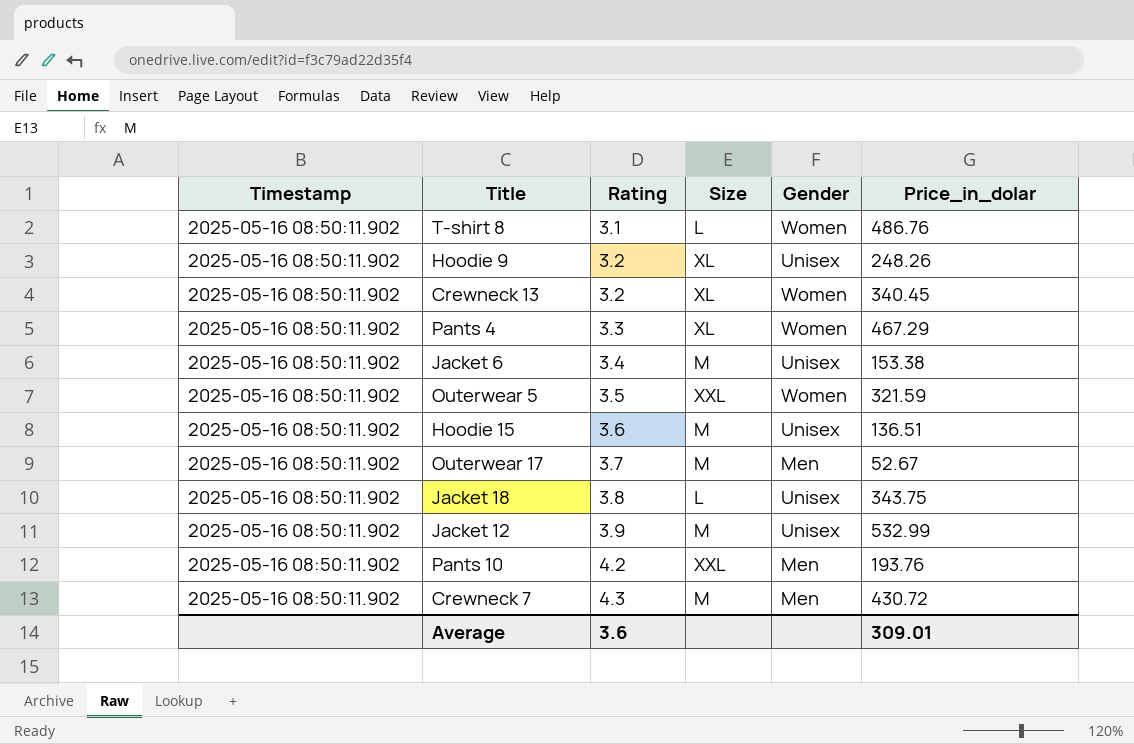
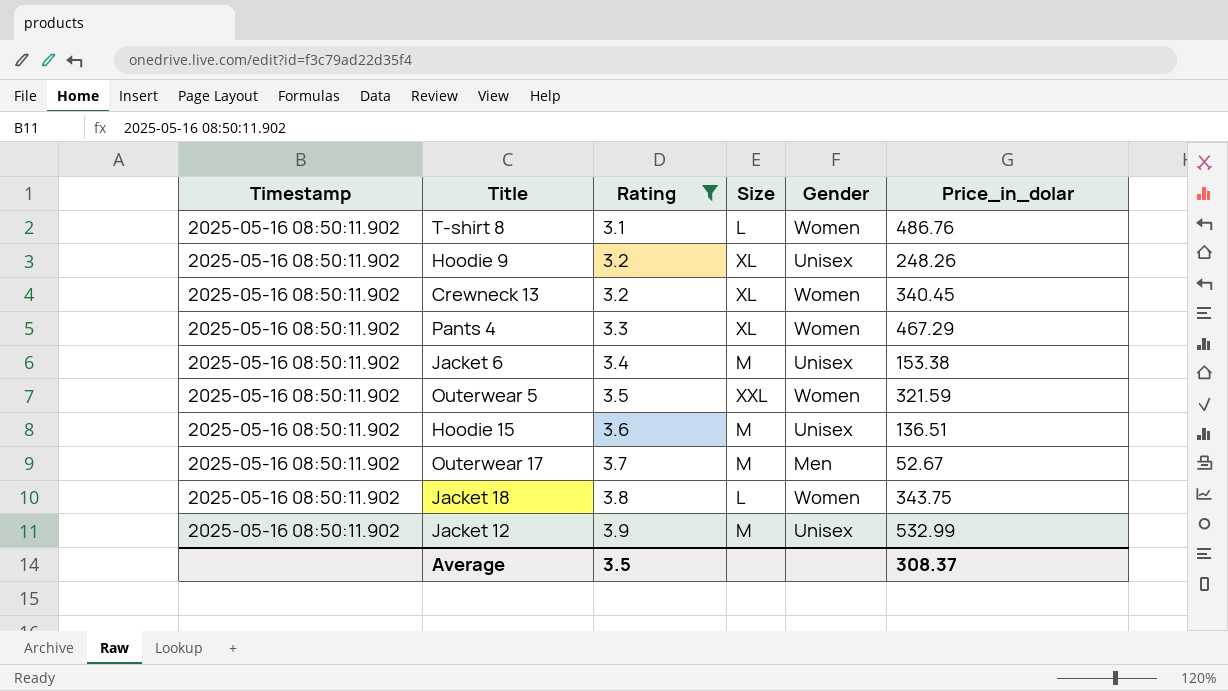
filter: none -> Rating <= 3.9
Jacket 18 | Gender: Unisex -> Women
Average | Rating: 3.6 -> 3.5
Average | Price_in_dolar: 309.01 -> 308.37

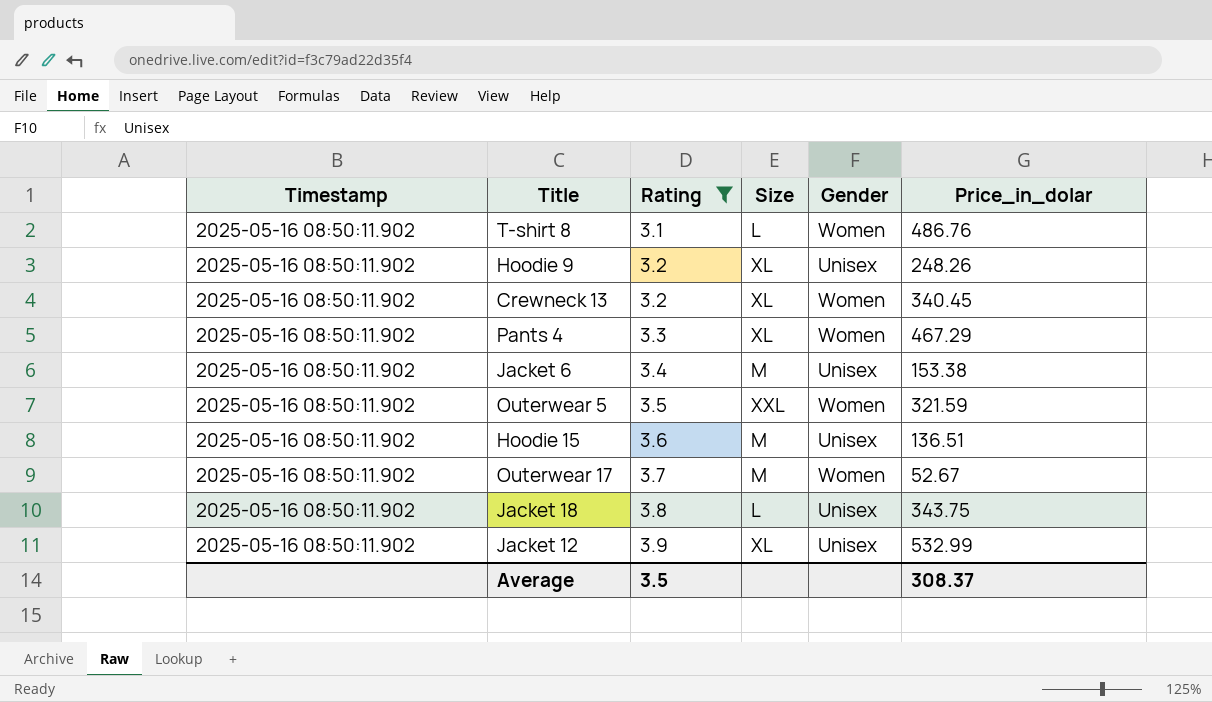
Outerwear 17 | Gender: Men -> Women
Jacket 18 | Gender: Women -> Unisex
Jacket 12 | Size: M -> XL

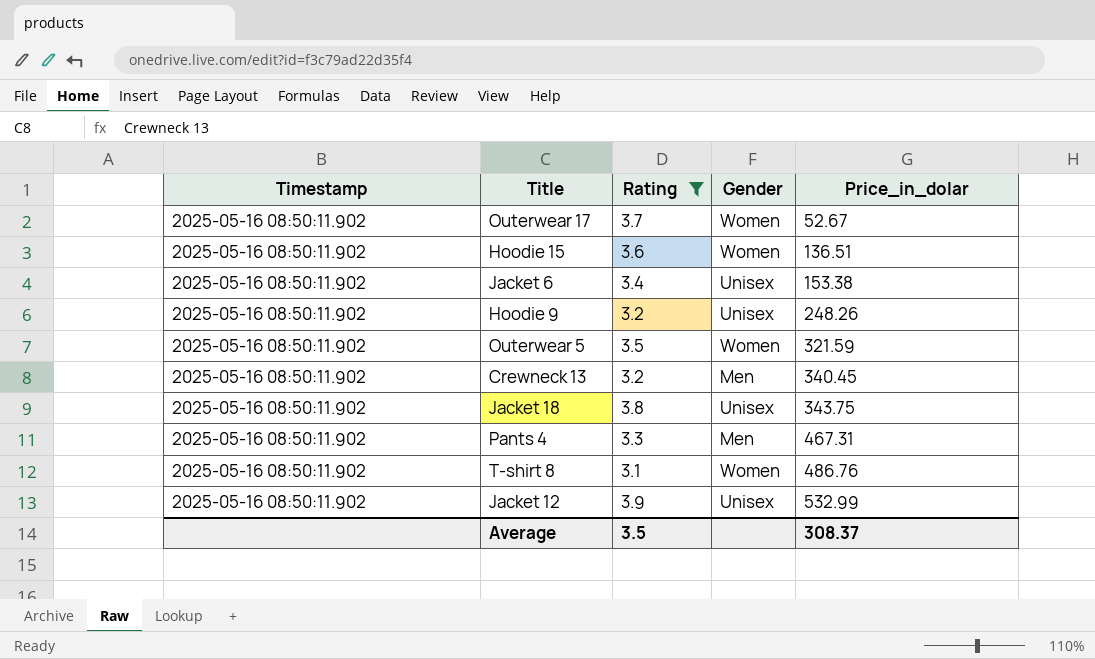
row order: Rating ascending -> Price_in_dolar ascending
column Size | position: 4 -> none
Hoodie 15 | Gender: Unisex -> Women
Crewneck 13 | Gender: Women -> Men
Pants 4 | Gender: Women -> Men
Pants 4 | Price_in_dolar: 467.29 -> 467.31

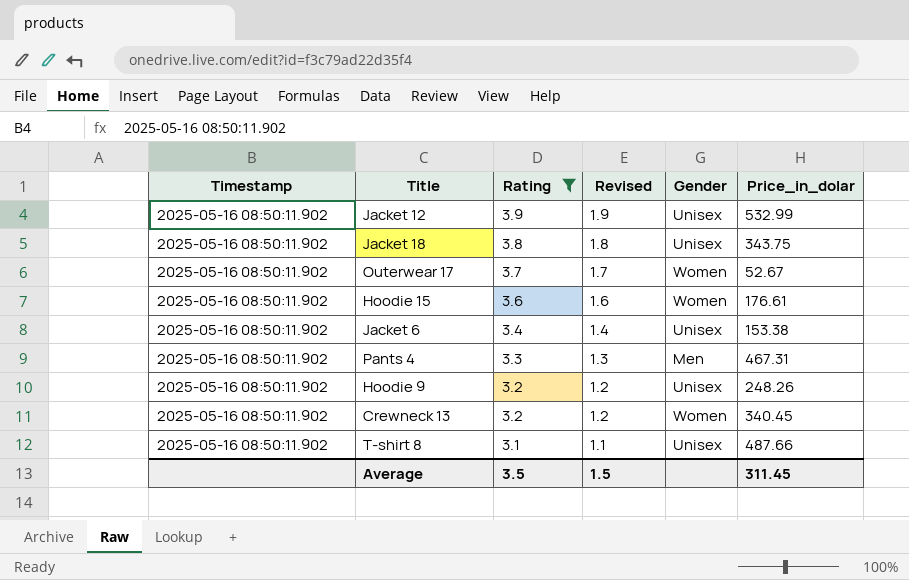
row order: Price_in_dolar ascending -> Rating descending
column Revised | formula: none -> [Rating] - 2
row Outerwear 5: 2025-05-16 08:50:11.902 | 3.5 | Women | 321.59 -> none
Hoodie 15 | Price_in_dolar: 136.51 -> 176.61
Crewneck 13 | Gender: Men -> Women
T-shirt 8 | Gender: Women -> Unisex
T-shirt 8 | Price_in_dolar: 486.76 -> 487.66
Average | Price_in_dolar: 308.37 -> 311.45

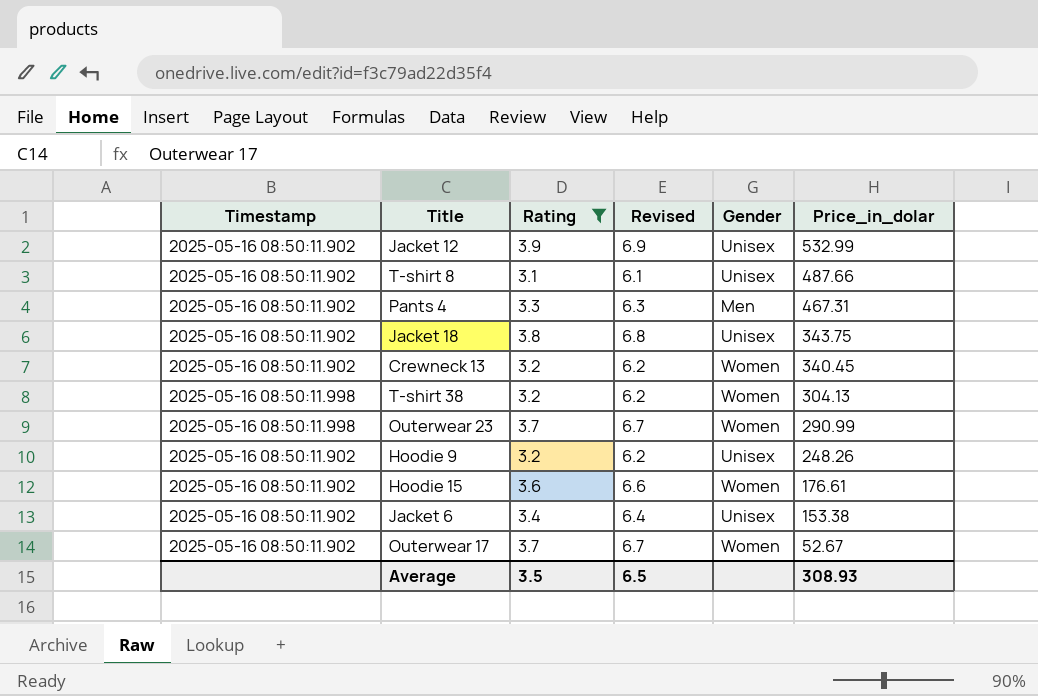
row order: Rating descending -> Price_in_dolar descending
column Revised | formula: [Rating] - 2 -> [Rating] + 3
row T-shirt 38: none -> 2025-05-16 08:50:11.998 | 3.2 | 6.2 | Women | 304.13
row Outerwear 23: none -> 2025-05-16 08:50:11.998 | 3.7 | 6.7 | Women | 290.99
Average | Revised: 1.5 -> 6.5
Average | Price_in_dolar: 311.45 -> 308.93

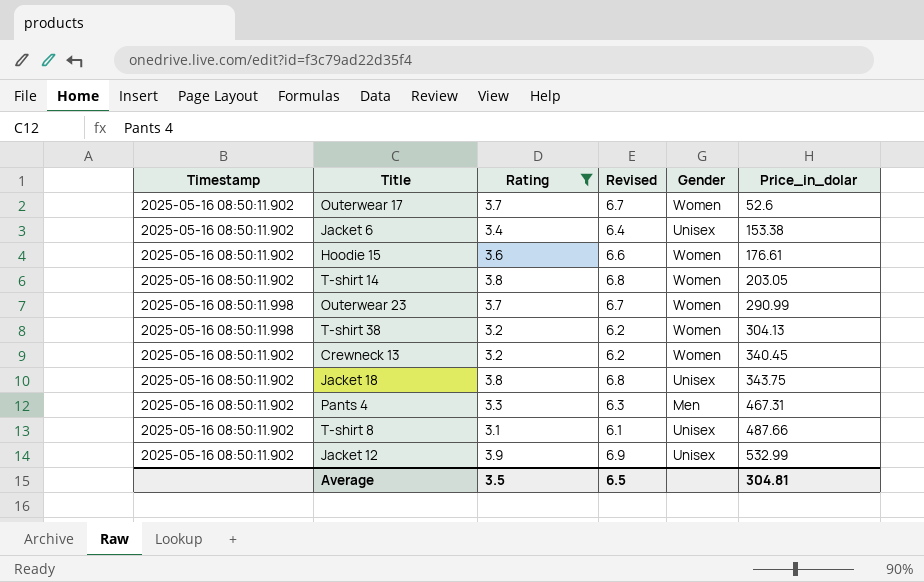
row order: Price_in_dolar descending -> Price_in_dolar ascending
row Hoodie 9: 2025-05-16 08:50:11.902 | 3.2 | 6.2 | Unisex | 248.26 -> none
Outerwear 17 | Price_in_dolar: 52.67 -> 52.6
row T-shirt 14: none -> 2025-05-16 08:50:11.902 | 3.8 | 6.8 | Women | 203.05
Average | Price_in_dolar: 308.93 -> 304.81

